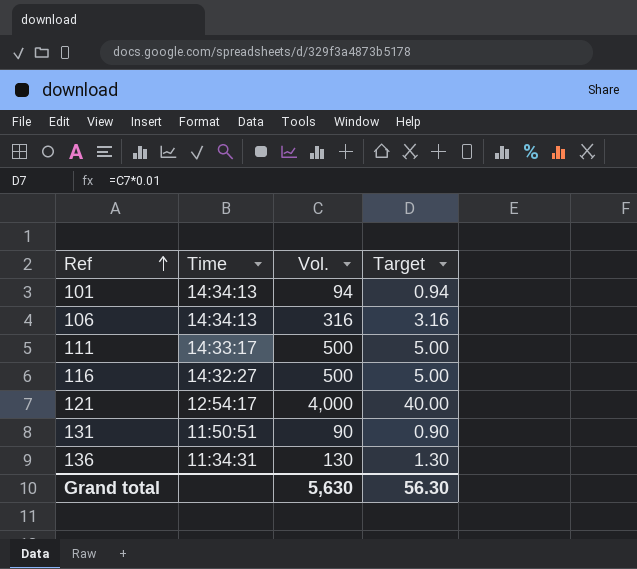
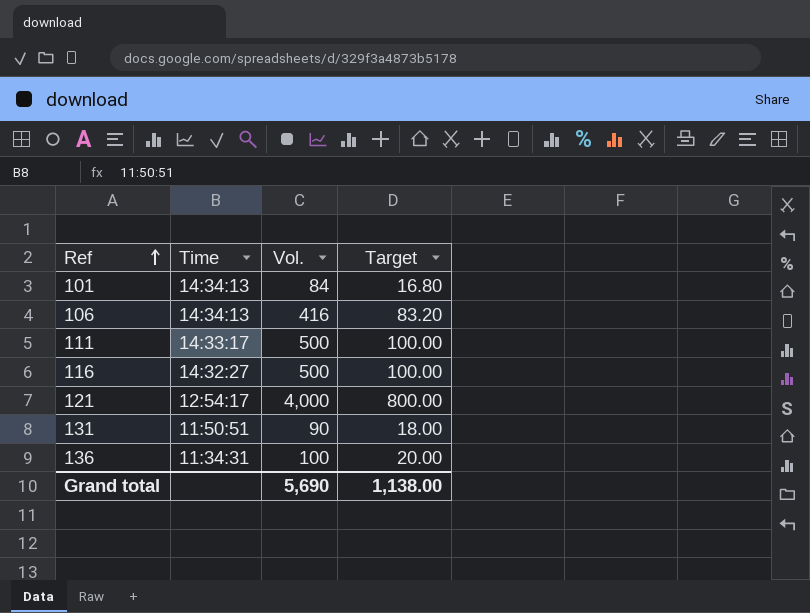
column Target | formula: [Vol.] * 0.01 -> [Vol.] * 0.2
101 | Vol.: 94 -> 84
106 | Vol.: 316 -> 416
136 | Vol.: 130 -> 100
Grand total | Vol.: 5,630 -> 5,690
Grand total | Target: 56.30 -> 1,138.00

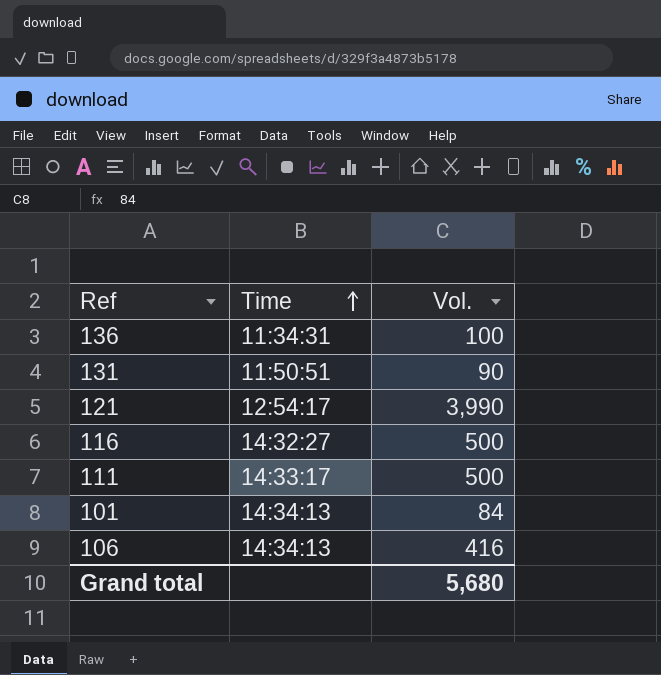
row order: Ref ascending -> Time ascending
column Target | formula: [Vol.] * 0.2 -> none
121 | Vol.: 4,000 -> 3,990
Grand total | Vol.: 5,690 -> 5,680

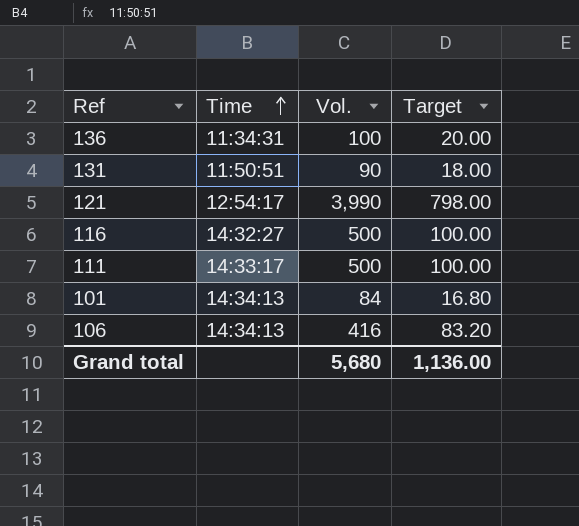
column Target | formula: none -> [Vol.] * 0.2

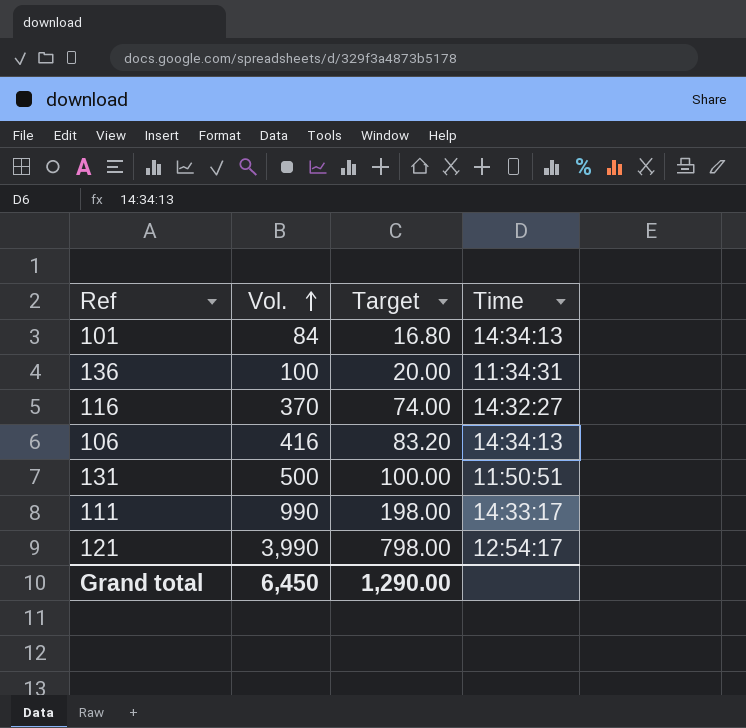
row order: Time ascending -> Vol. ascending
column Time | position: 2 -> 4
116 | Vol.: 500 -> 370
116 | Target: 100.00 -> 74.00
131 | Vol.: 90 -> 500
131 | Target: 18.00 -> 100.00
111 | Vol.: 500 -> 990
111 | Target: 100.00 -> 198.00
Grand total | Vol.: 5,680 -> 6,450
Grand total | Target: 1,136.00 -> 1,290.00

